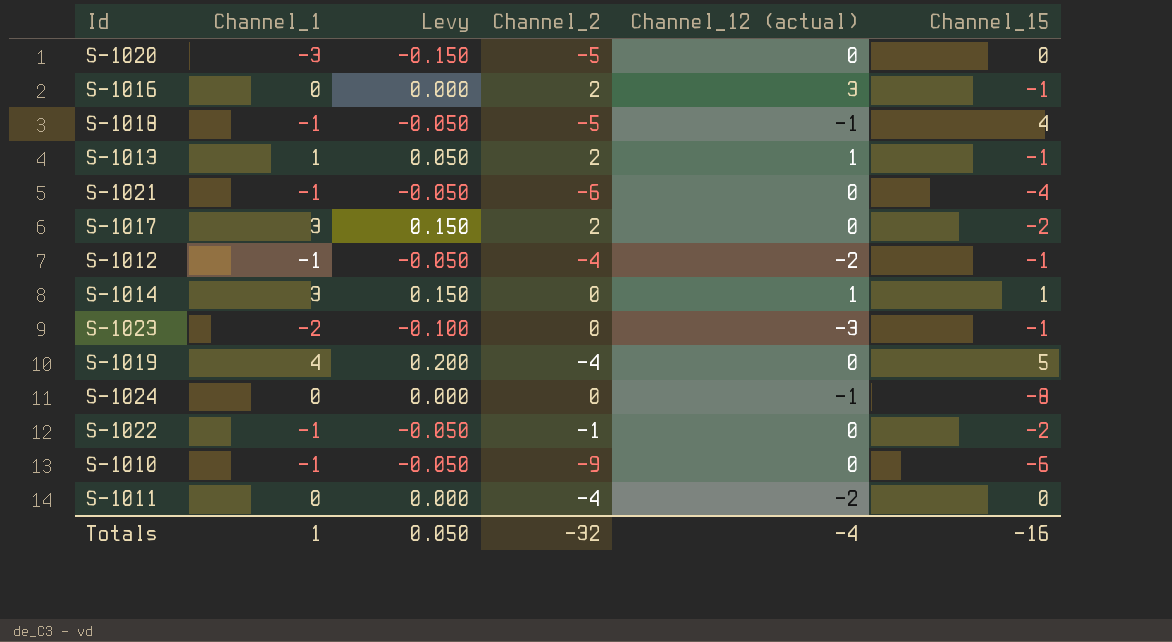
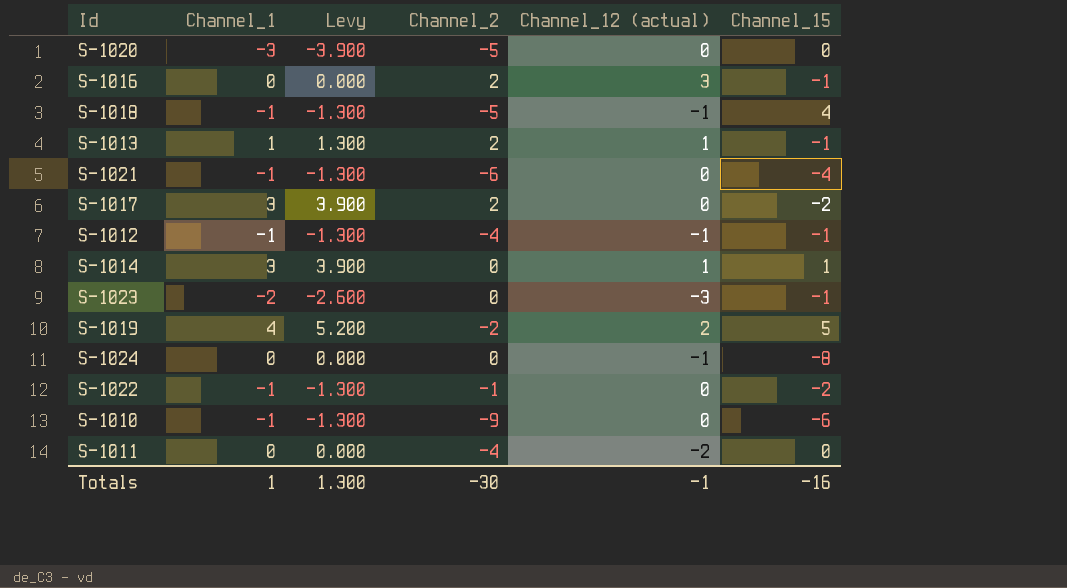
column Levy | formula: [Channel_1] * 0.05 -> [Channel_1] * 1.3
S-1012 | Channel_12 (actual): -2 -> -1
S-1019 | Channel_2: -4 -> -2
S-1019 | Channel_12 (actual): 0 -> 2
Totals | Levy: 0.050 -> 1.300
Totals | Channel_2: -32 -> -30
Totals | Channel_12 (actual): -4 -> -1

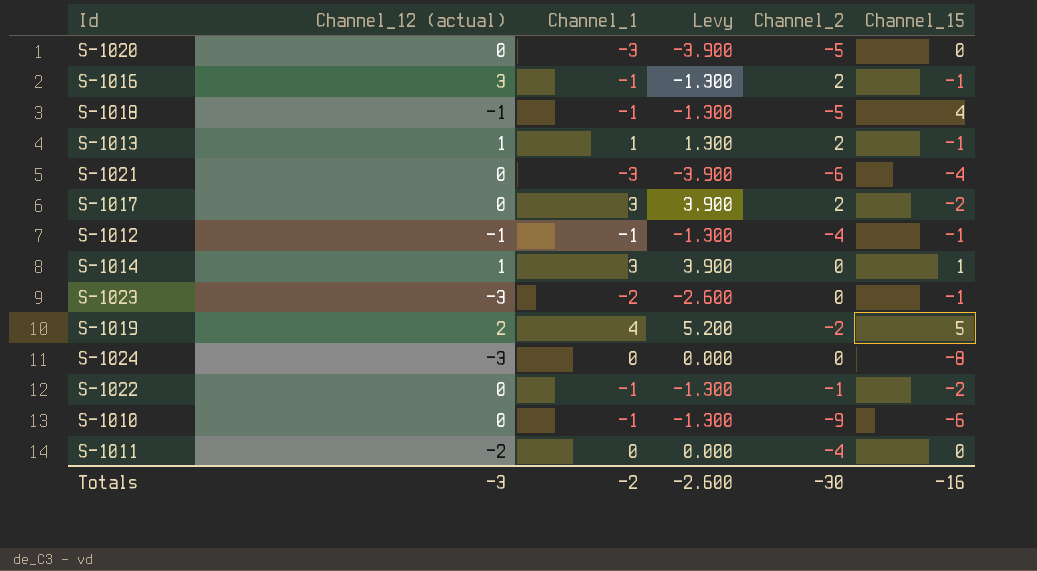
column Channel_12 (actual) | position: 5 -> 2
S-1016 | Channel_1: 0 -> -1
S-1016 | Levy: 0.000 -> -1.300
S-1021 | Channel_1: -1 -> -3
S-1021 | Levy: -1.300 -> -3.900
S-1024 | Channel_12 (actual): -1 -> -3
Totals | Channel_12 (actual): -1 -> -3
Totals | Channel_1: 1 -> -2
Totals | Levy: 1.300 -> -2.600

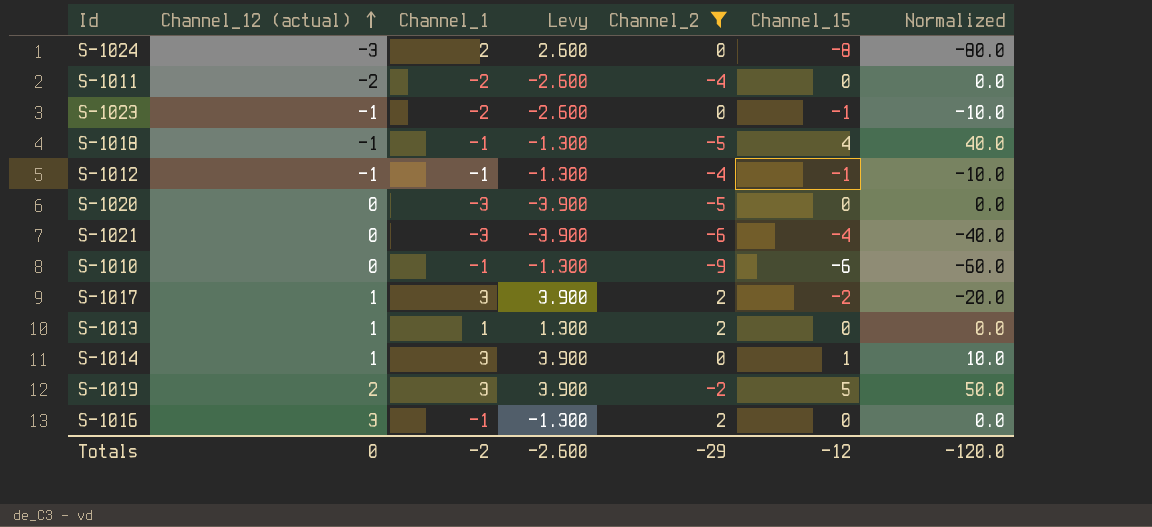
filter: none -> Channel_2 != -1
row order: none -> Channel_12 (actual) ascending
column Normalized | formula: none -> [Channel_15] * 10
S-1024 | Channel_1: 0 -> 2
S-1024 | Levy: 0.000 -> 2.600
S-1011 | Channel_1: 0 -> -2
S-1011 | Levy: 0.000 -> -2.600
S-1023 | Channel_12 (actual): -3 -> -1
S-1017 | Channel_12 (actual): 0 -> 1
S-1013 | Channel_15: -1 -> 0
S-1019 | Channel_1: 4 -> 3
S-1019 | Levy: 5.200 -> 3.900
S-1016 | Channel_15: -1 -> 0
Totals | Channel_12 (actual): -3 -> 0
Totals | Channel_2: -30 -> -29
Totals | Channel_15: -16 -> -12

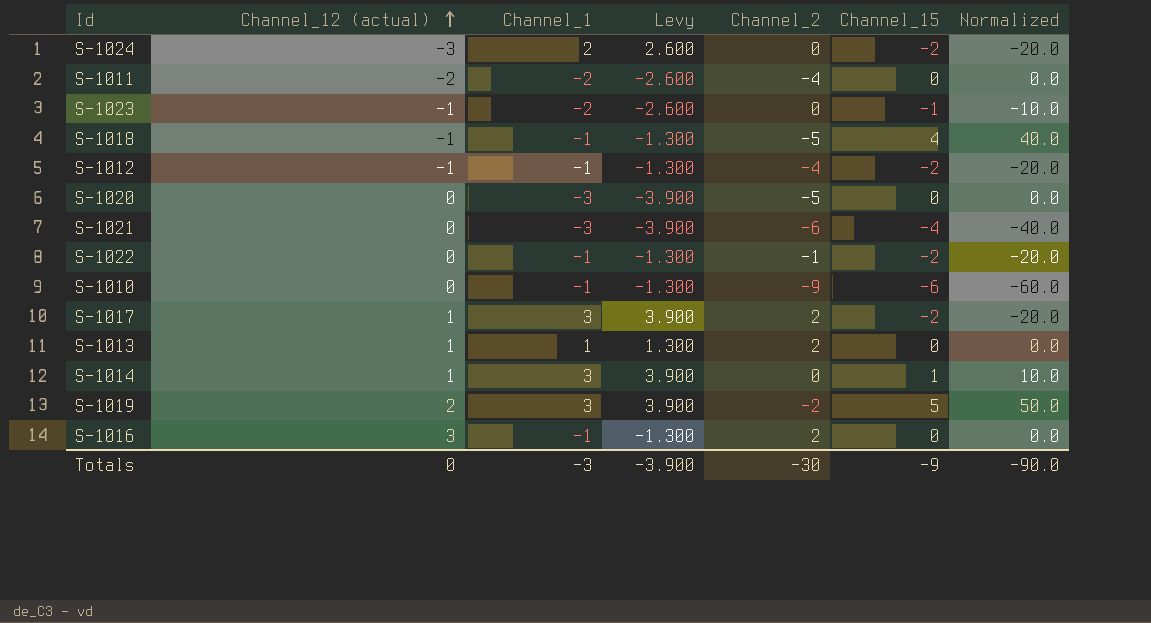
filter: Channel_2 != -1 -> none
S-1024 | Channel_15: -8 -> -2
S-1024 | Normalized: -80.0 -> -20.0
S-1012 | Channel_15: -1 -> -2
S-1012 | Normalized: -10.0 -> -20.0
Totals | Channel_1: -2 -> -3
Totals | Levy: -2.600 -> -3.900
Totals | Channel_2: -29 -> -30
Totals | Channel_15: -12 -> -9
Totals | Normalized: -120.0 -> -90.0

